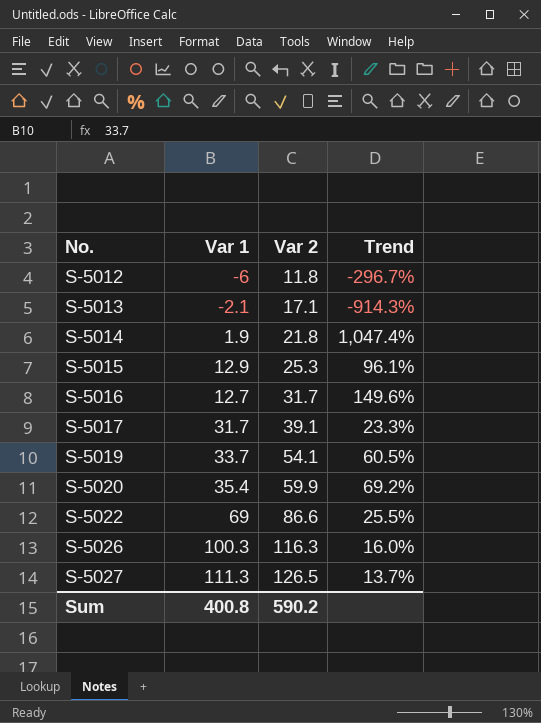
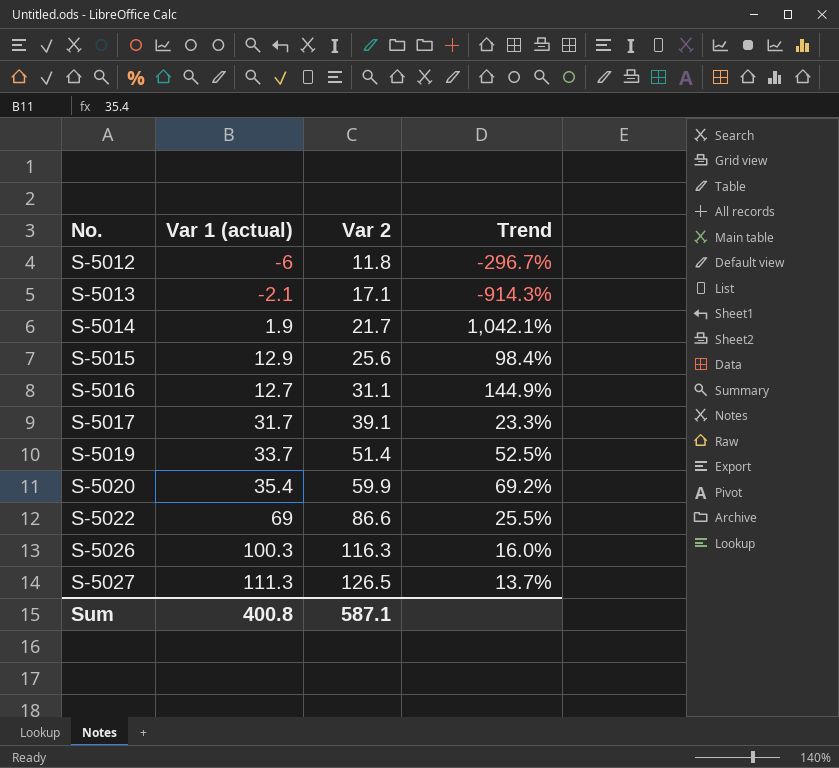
column name: Var 1 -> Var 1 (actual)
S-5014 | Var 2: 21.8 -> 21.7
S-5014 | Trend: 1,047.4% -> 1,042.1%
S-5015 | Var 2: 25.3 -> 25.6
S-5015 | Trend: 96.1% -> 98.4%
S-5016 | Var 2: 31.7 -> 31.1
S-5016 | Trend: 149.6% -> 144.9%
S-5019 | Var 2: 54.1 -> 51.4
S-5019 | Trend: 60.5% -> 52.5%
Sum | Var 2: 590.2 -> 587.1

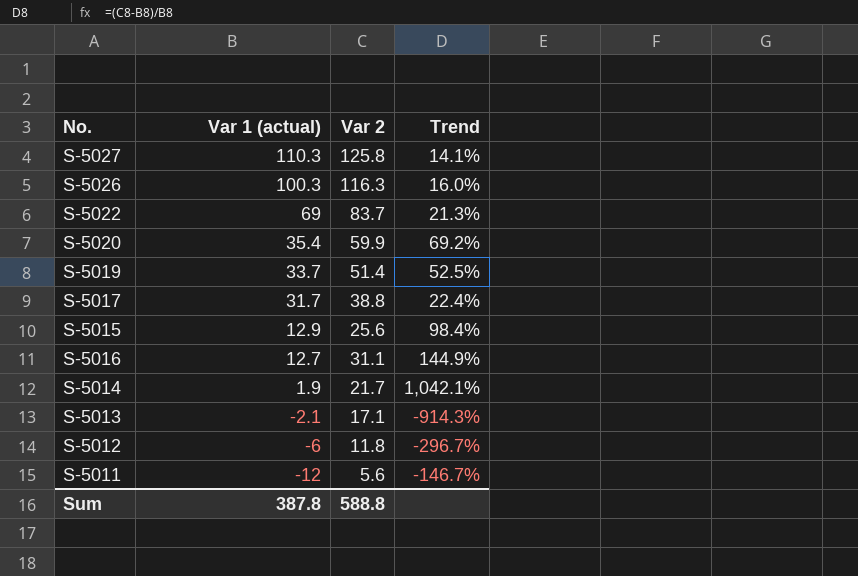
row order: No. ascending -> Var 1 (actual) descending
S-5027 | Var 1 (actual): 111.3 -> 110.3
S-5027 | Var 2: 126.5 -> 125.8
S-5027 | Trend: 13.7% -> 14.1%
S-5022 | Var 2: 86.6 -> 83.7
S-5022 | Trend: 25.5% -> 21.3%
S-5017 | Var 2: 39.1 -> 38.8
S-5017 | Trend: 23.3% -> 22.4%
row S-5011: none -> -12 | 5.6 | -146.7%
Sum | Var 1 (actual): 400.8 -> 387.8
Sum | Var 2: 587.1 -> 588.8

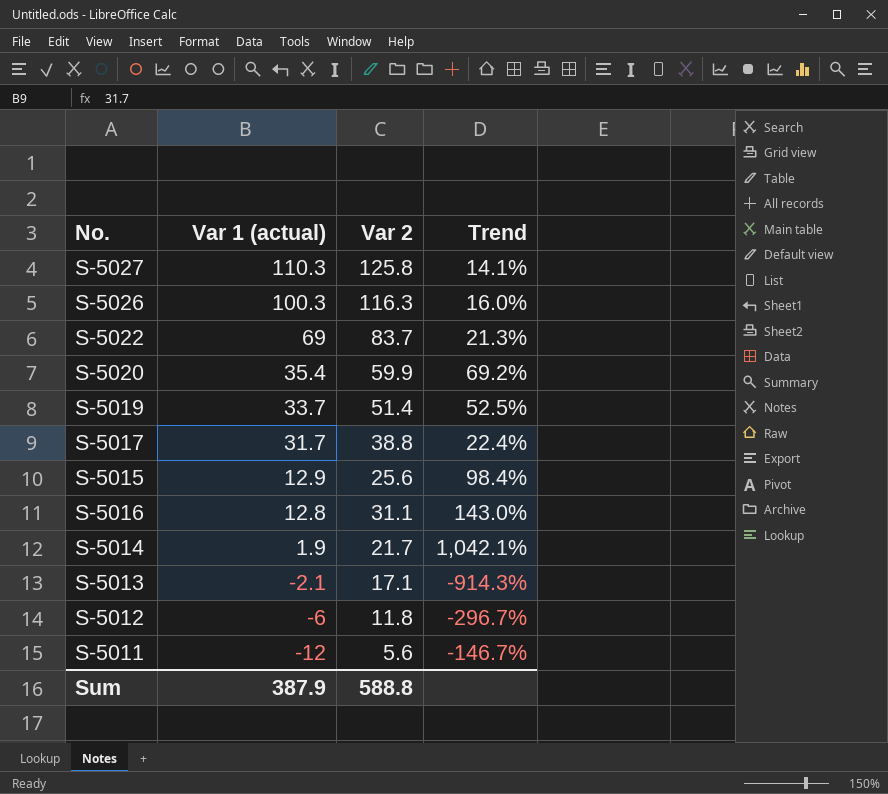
S-5016 | Var 1 (actual): 12.7 -> 12.8
S-5016 | Trend: 144.9% -> 143.0%
Sum | Var 1 (actual): 387.8 -> 387.9

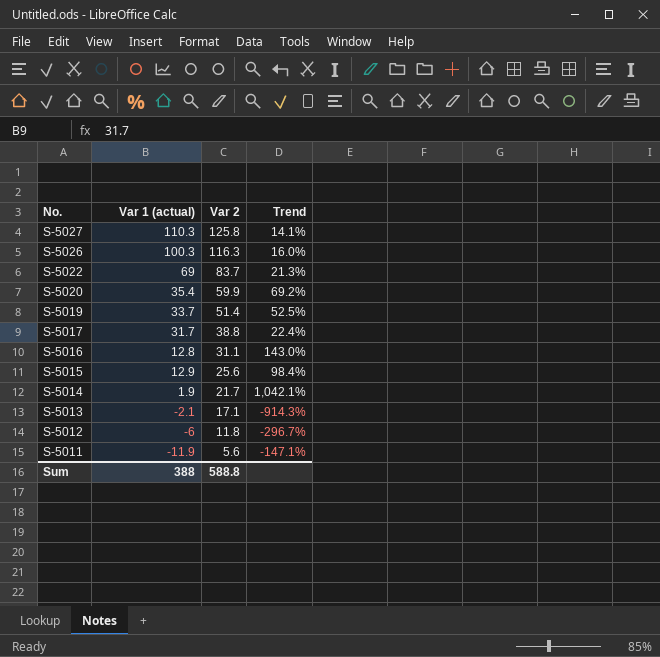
row order: Var 1 (actual) descending -> No. descending
S-5011 | Var 1 (actual): -12 -> -11.9
S-5011 | Trend: -146.7% -> -147.1%
Sum | Var 1 (actual): 387.9 -> 388

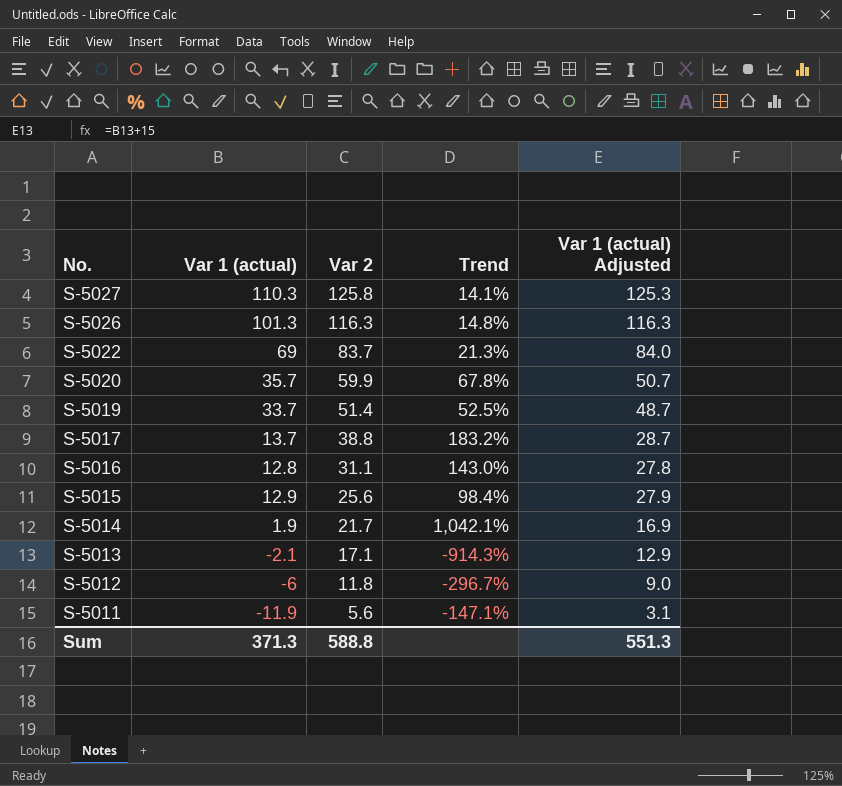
column Var 1 (actual) Adjusted | formula: none -> [Var 1 (actual)] + 15
S-5026 | Var 1 (actual): 100.3 -> 101.3
S-5026 | Trend: 16.0% -> 14.8%
S-5020 | Var 1 (actual): 35.4 -> 35.7
S-5020 | Trend: 69.2% -> 67.8%
S-5017 | Var 1 (actual): 31.7 -> 13.7
S-5017 | Trend: 22.4% -> 183.2%
Sum | Var 1 (actual): 388 -> 371.3

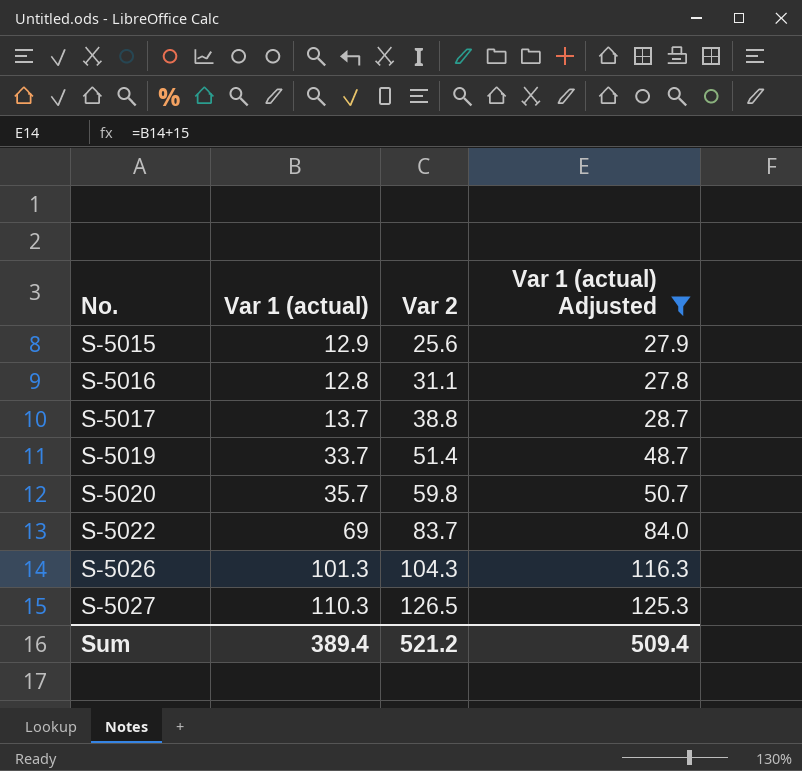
filter: none -> Var 1 (actual) Adjusted >= 27.8
row order: No. descending -> No. ascending
column Trend | formula: ([Var 2] - [Var 1 (actual)]) / [Var 1 (actual)] -> none
S-5020 | Var 2: 59.9 -> 59.8
S-5026 | Var 2: 116.3 -> 104.3
S-5027 | Var 2: 125.8 -> 126.5
Sum | Var 1 (actual): 371.3 -> 389.4
Sum | Var 2: 588.8 -> 521.2
Sum | Var 1 (actual) Adjusted: 551.3 -> 509.4

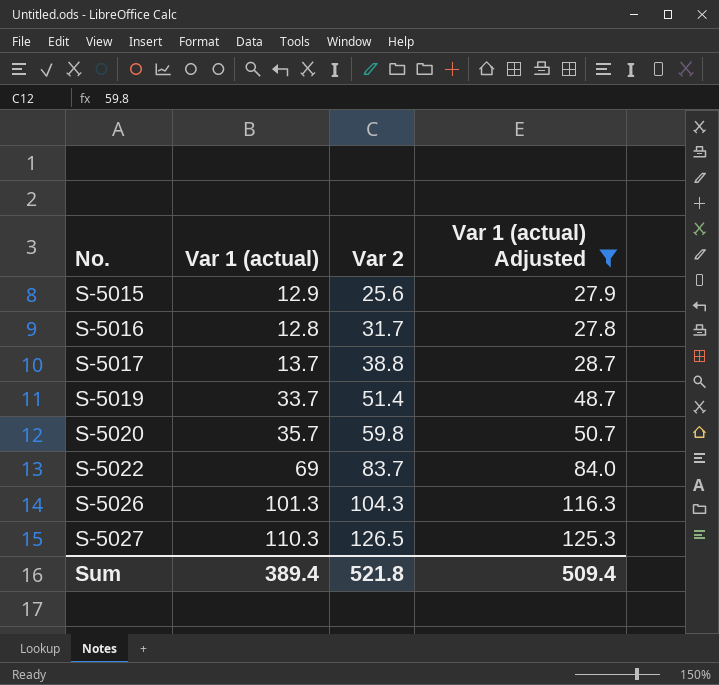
S-5016 | Var 2: 31.1 -> 31.7
Sum | Var 2: 521.2 -> 521.8

